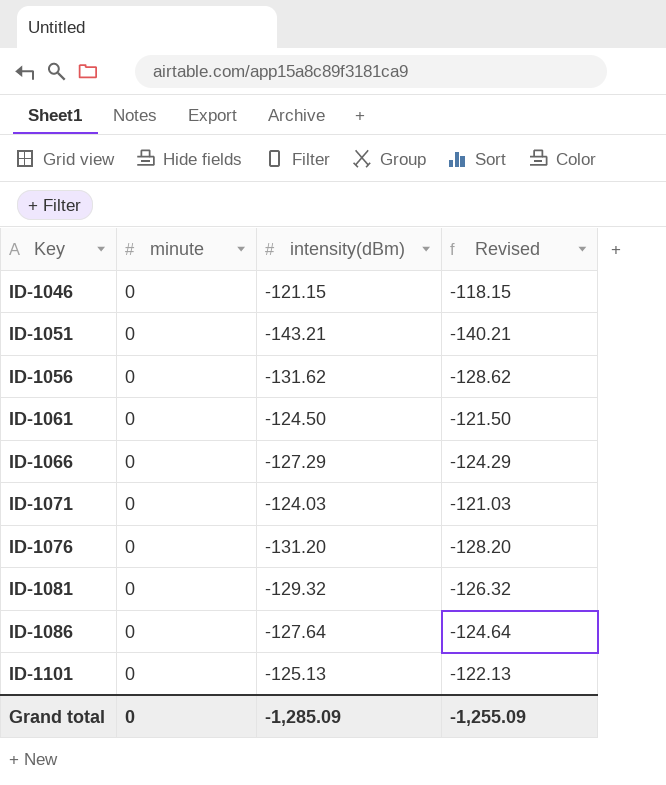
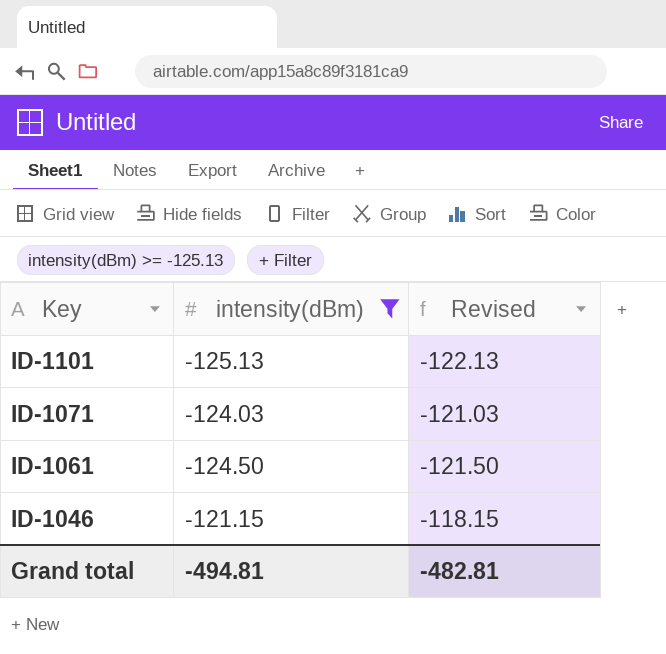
filter: none -> intensity(dBm) >= -125.13
row order: Key ascending -> Key descending
column minute | position: 2 -> none
Grand total | intensity(dBm): -1,285.09 -> -494.81
Grand total | Revised: -1,255.09 -> -482.81

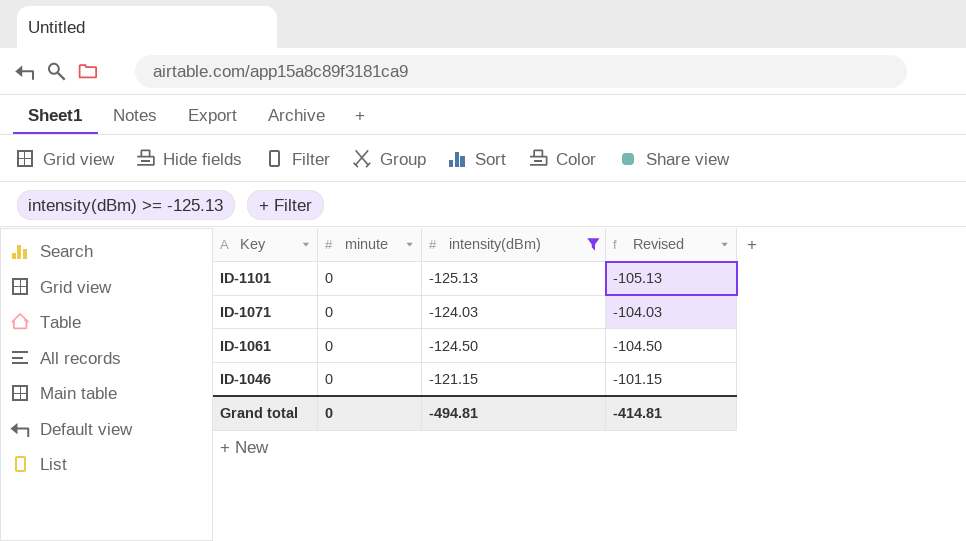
column minute | position: none -> 2
column Revised | formula: [intensity(dBm)] + 3 -> [intensity(dBm)] + 20
Grand total | Revised: -482.81 -> -414.81

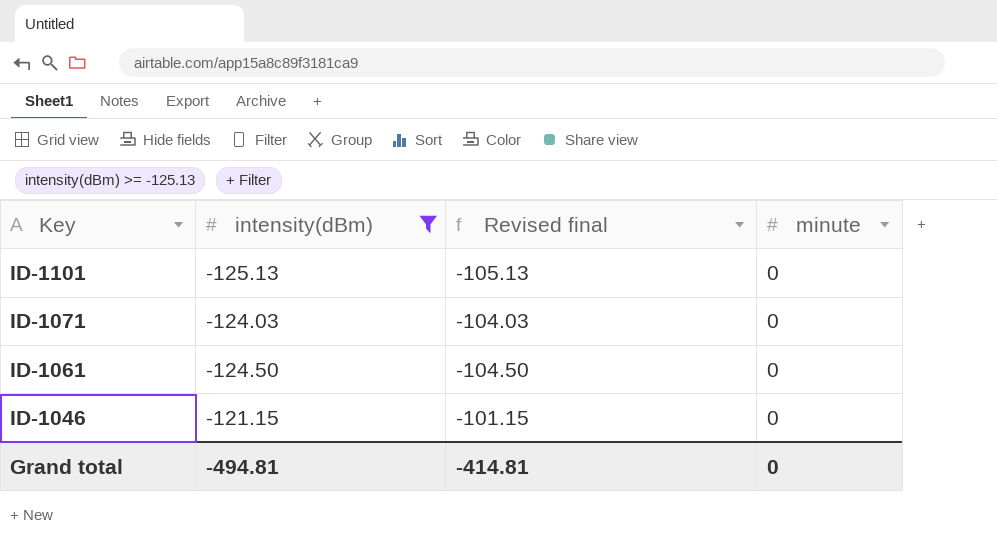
column name: Revised -> Revised final
column minute | position: 2 -> 4

